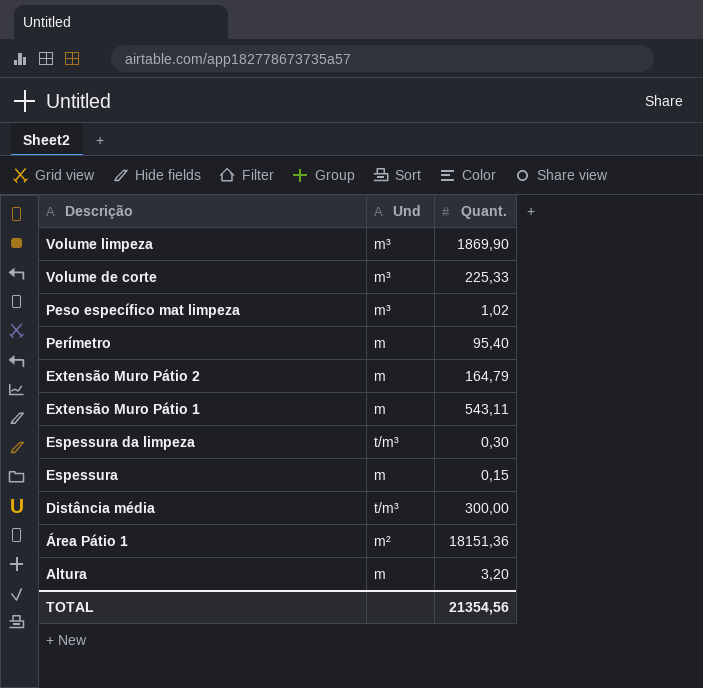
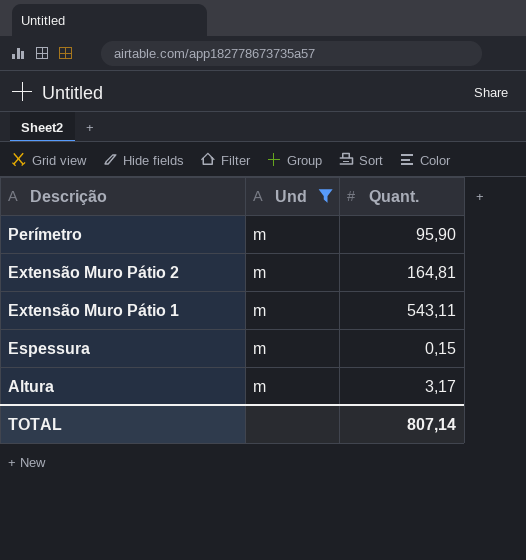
filter: none -> Und = m
Perímetro | Quant.: 95,40 -> 95,90
Extensão Muro Pátio 2 | Quant.: 164,79 -> 164,81
Altura | Quant.: 3,20 -> 3,17
TOTAL | Quant.: 21354,56 -> 807,14

